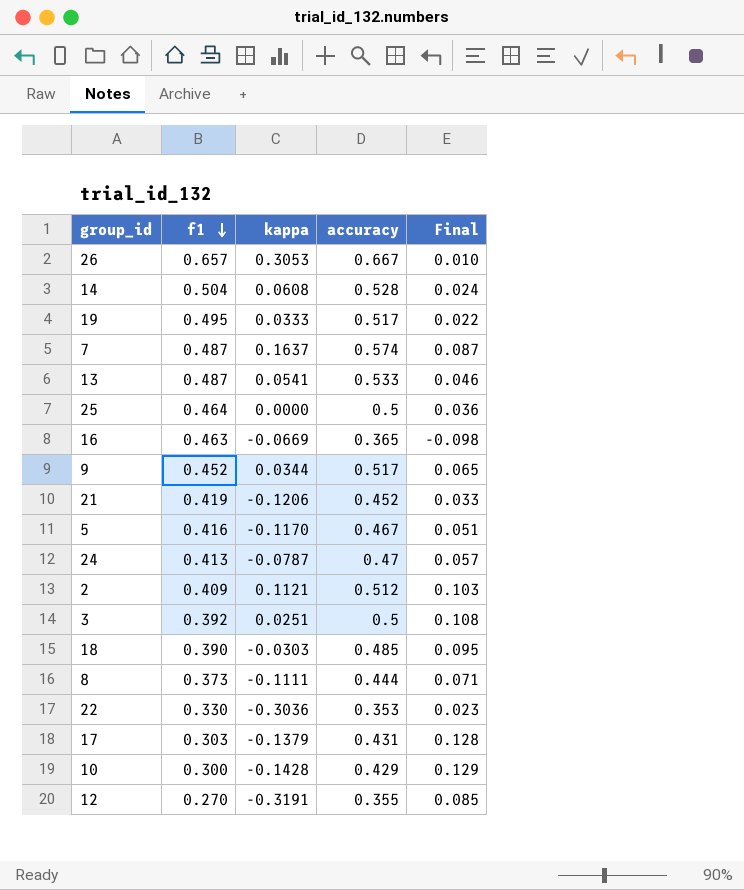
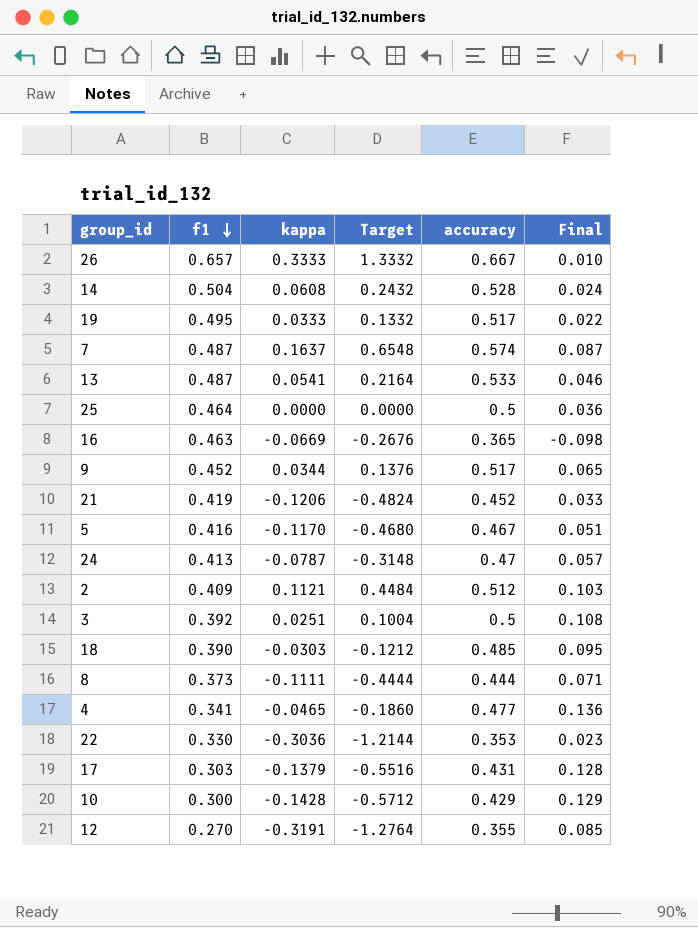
column Target | formula: none -> [kappa] * 4
26 | kappa: 0.3053 -> 0.3333
row 4: none -> 0.341 | -0.0465 | -0.1860 | 0.477 | 0.136

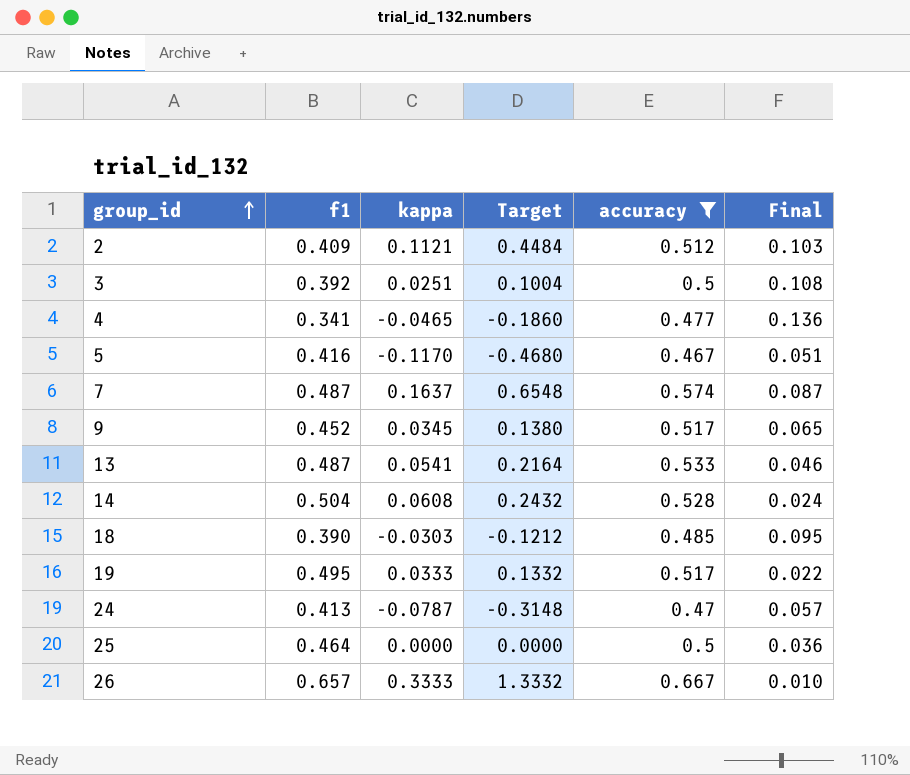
filter: none -> accuracy >= 0.467
row order: f1 descending -> group_id ascending
9 | kappa: 0.0344 -> 0.0345
9 | Target: 0.1376 -> 0.1380

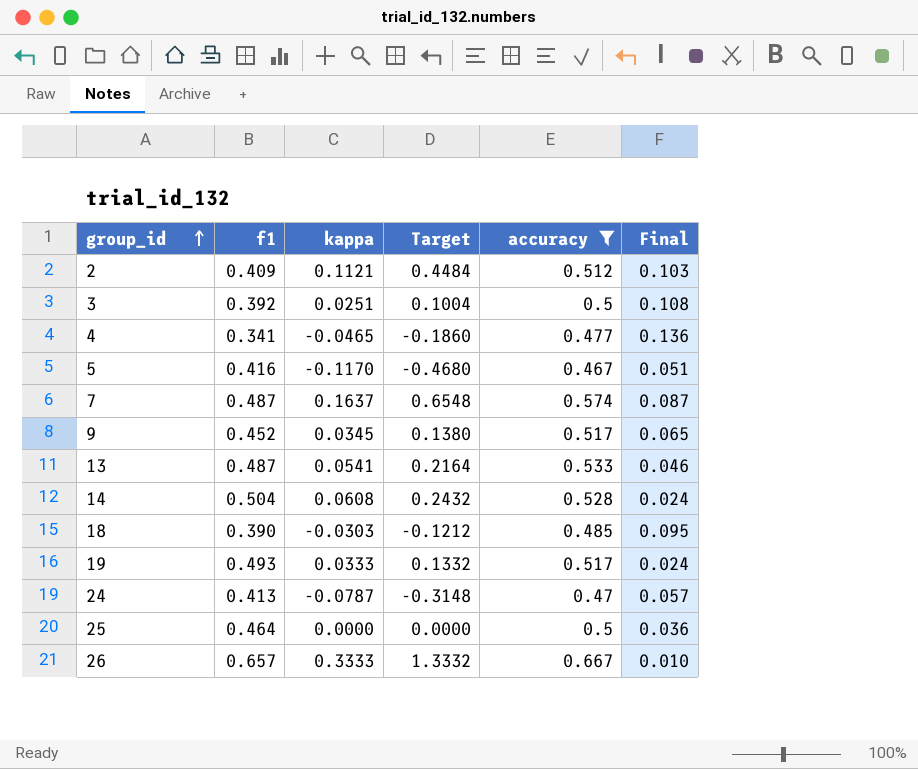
19 | f1: 0.495 -> 0.493
19 | Final: 0.022 -> 0.024

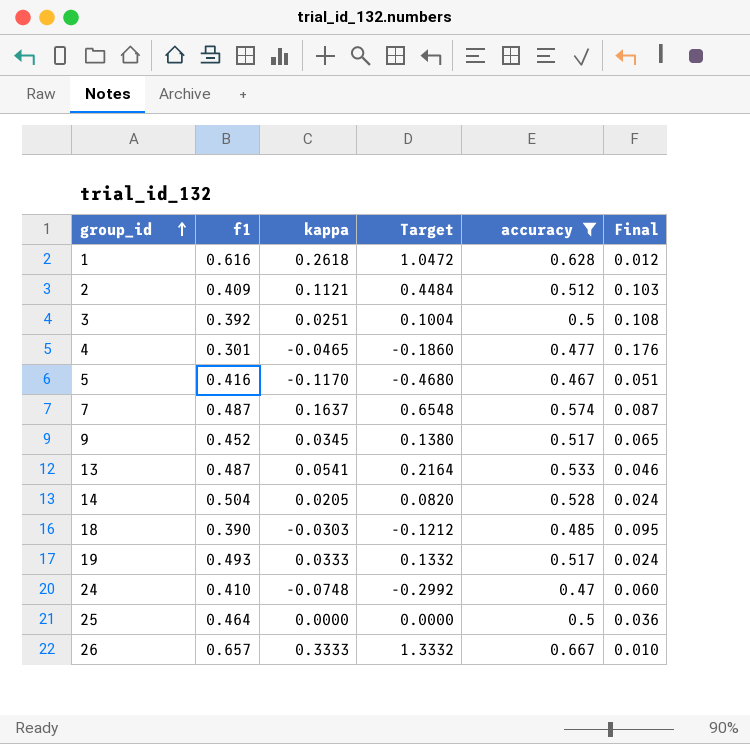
row 1: none -> 0.616 | 0.2618 | 1.0472 | 0.628 | 0.012
4 | f1: 0.341 -> 0.301
4 | Final: 0.136 -> 0.176
14 | kappa: 0.0608 -> 0.0205
14 | Target: 0.2432 -> 0.0820
24 | f1: 0.413 -> 0.410
24 | kappa: -0.0787 -> -0.0748
24 | Target: -0.3148 -> -0.2992
24 | Final: 0.057 -> 0.060

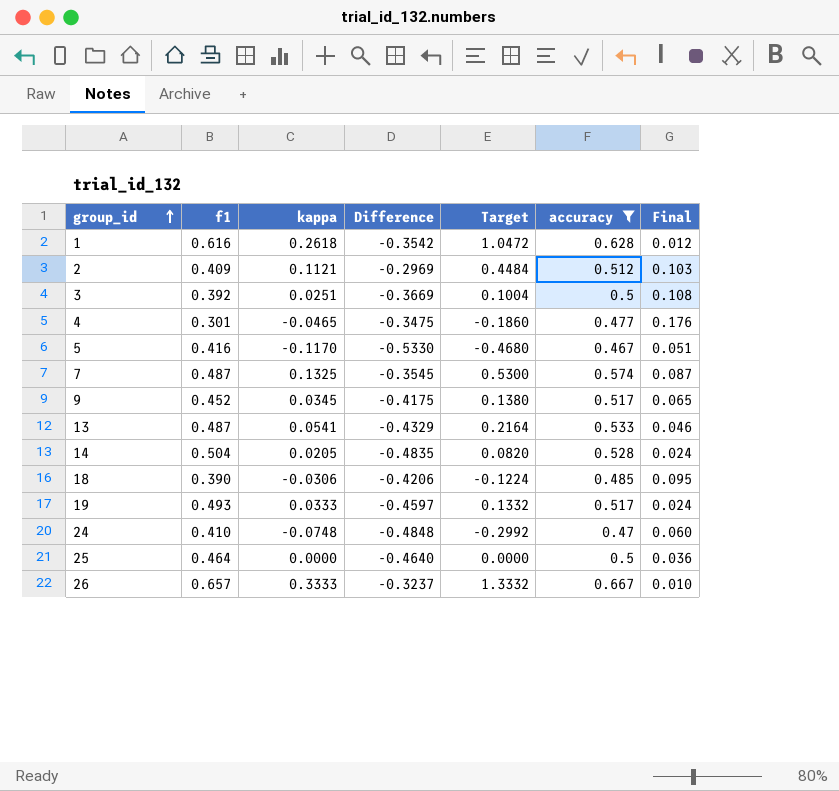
column Difference | formula: none -> [kappa] - [f1]
7 | kappa: 0.1637 -> 0.1325
7 | Target: 0.6548 -> 0.5300
18 | kappa: -0.0303 -> -0.0306
18 | Target: -0.1212 -> -0.1224

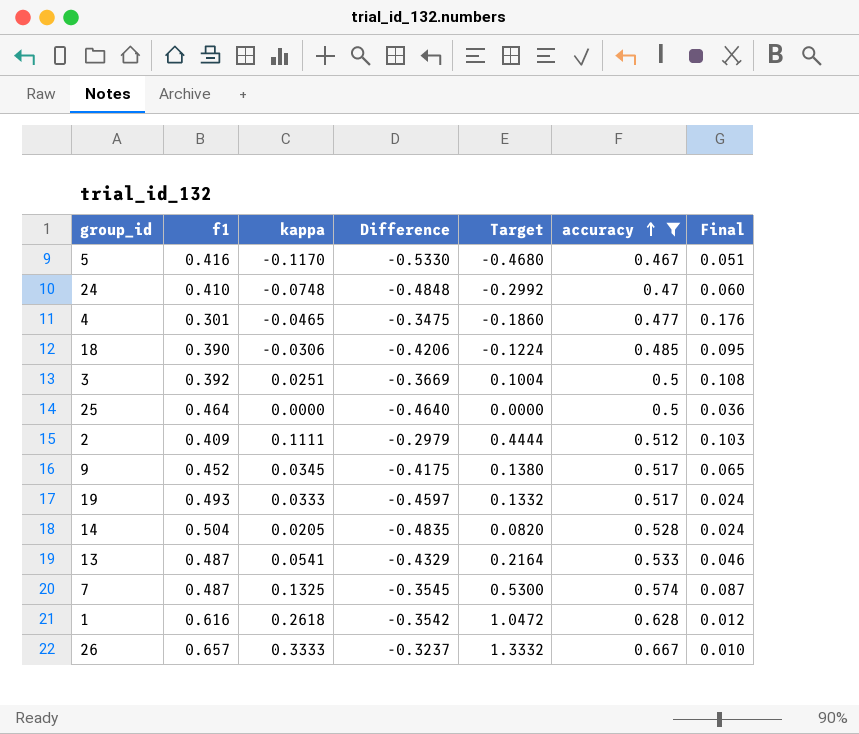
row order: group_id ascending -> accuracy ascending
2 | kappa: 0.1121 -> 0.1111
2 | Difference: -0.2969 -> -0.2979
2 | Target: 0.4484 -> 0.4444

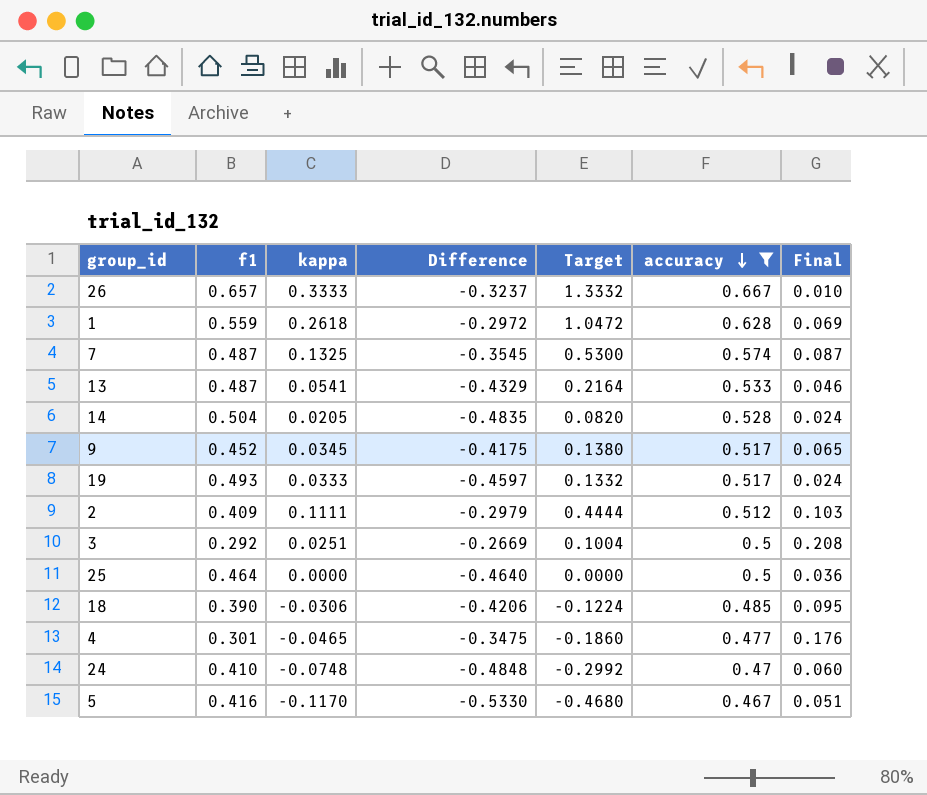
row order: accuracy ascending -> accuracy descending
1 | f1: 0.616 -> 0.559
1 | Difference: -0.3542 -> -0.2972
1 | Final: 0.012 -> 0.069
3 | f1: 0.392 -> 0.292
3 | Difference: -0.3669 -> -0.2669
3 | Final: 0.108 -> 0.208

